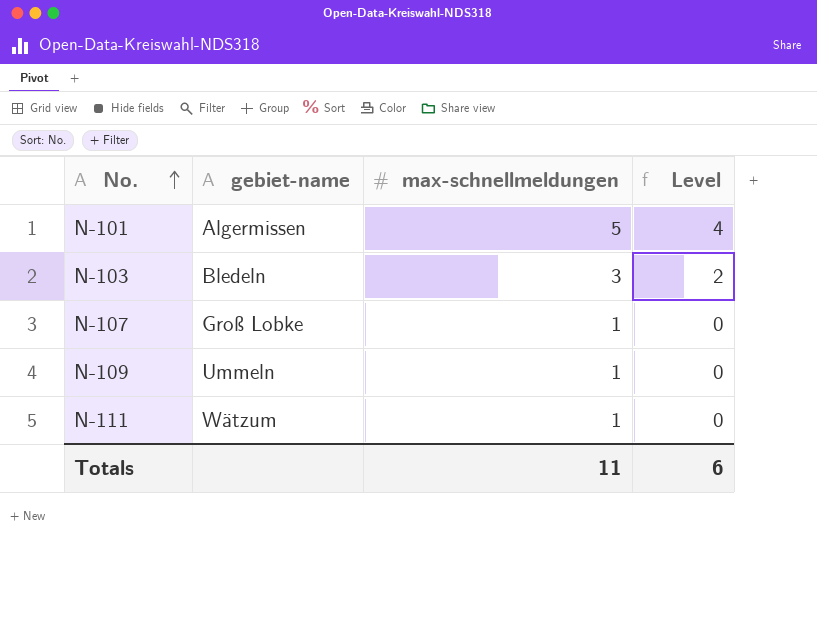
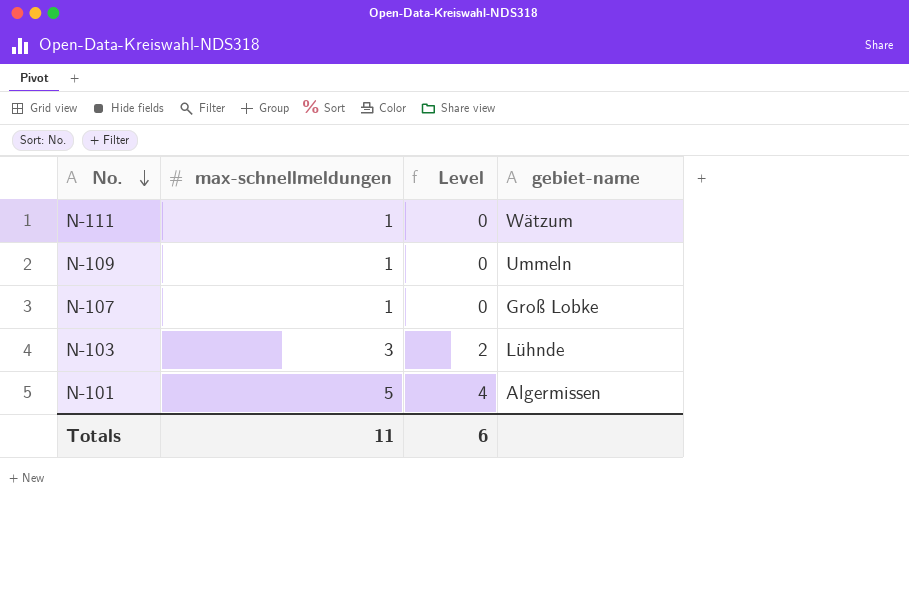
row order: No. ascending -> No. descending
column gebiet-name | position: 2 -> 4
N-103 | gebiet-name: Bledeln -> Lühnde

